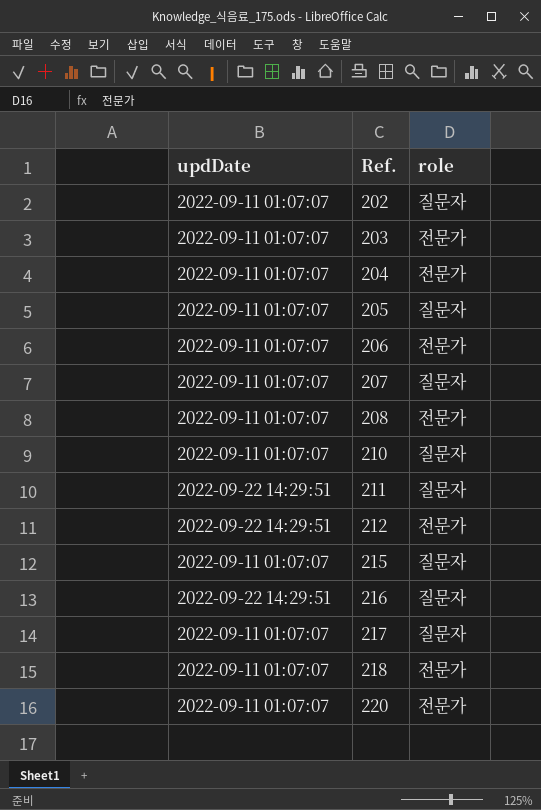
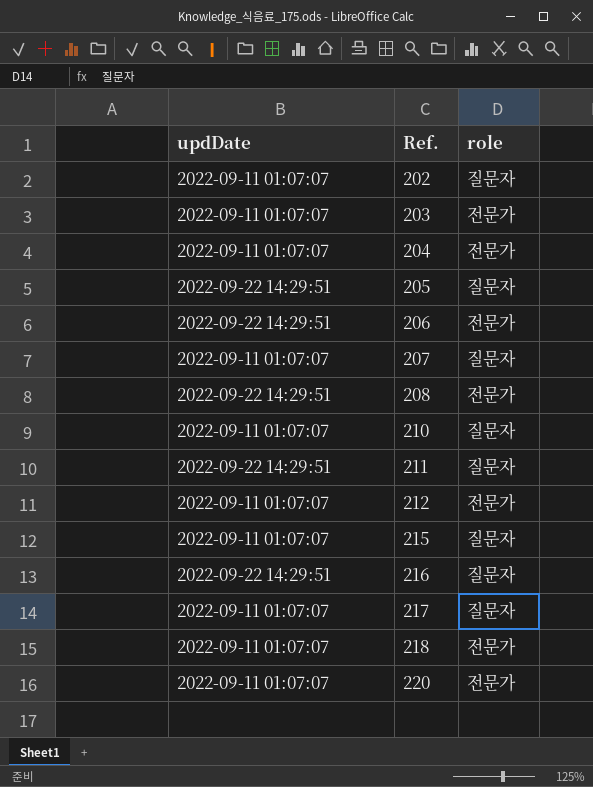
205 | updDate: 2022-09-11 01:07:07 -> 2022-09-22 14:29:51
206 | updDate: 2022-09-11 01:07:07 -> 2022-09-22 14:29:51
208 | updDate: 2022-09-11 01:07:07 -> 2022-09-22 14:29:51
212 | updDate: 2022-09-22 14:29:51 -> 2022-09-11 01:07:07

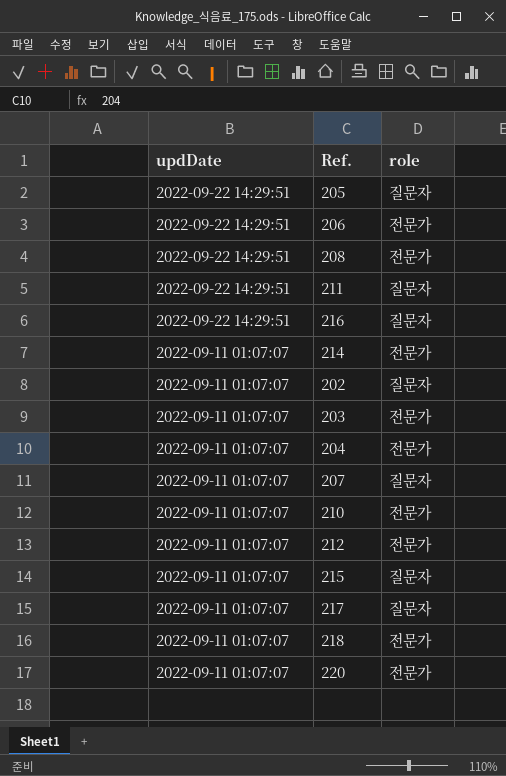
row order: Ref. ascending -> updDate descending
row 214: none -> 2022-09-11 01:07:07 | 전문가
210 | role: 질문자 -> 전문가

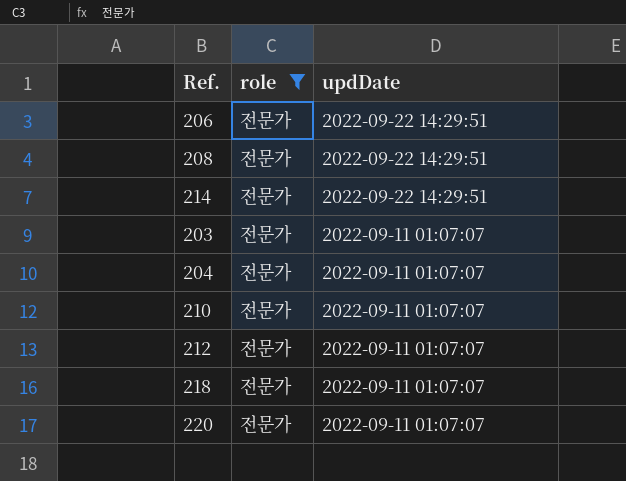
filter: none -> role = 전문가
column updDate | position: 1 -> 3
214 | updDate: 2022-09-11 01:07:07 -> 2022-09-22 14:29:51

